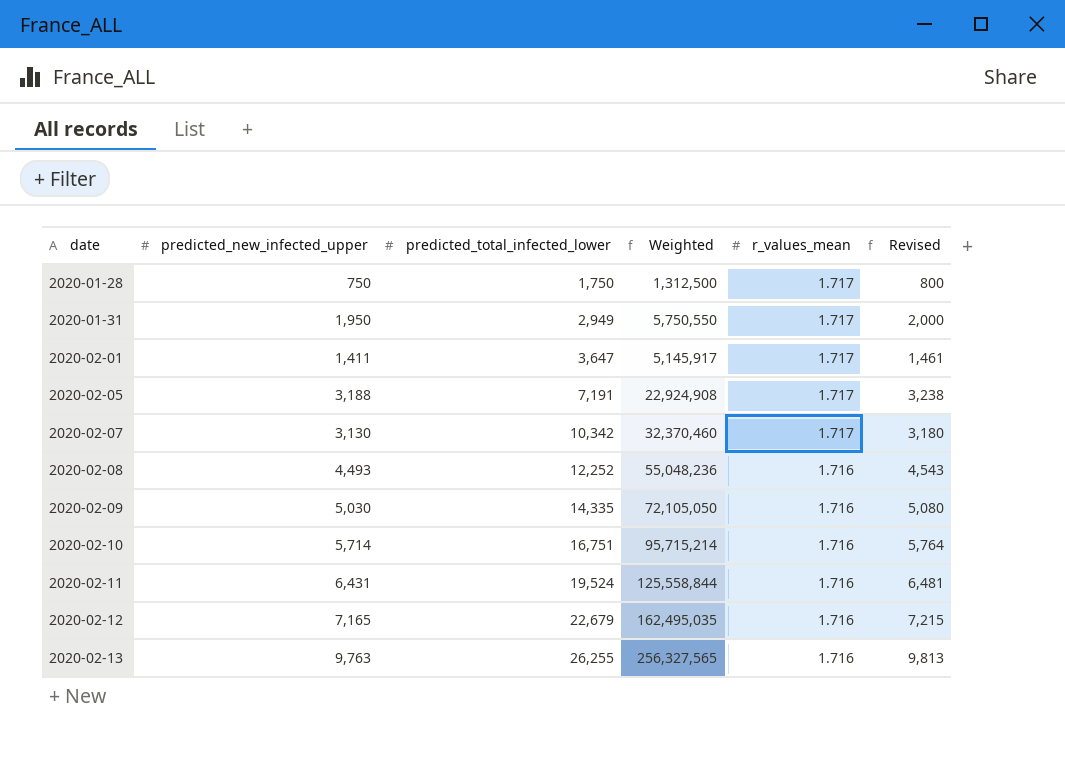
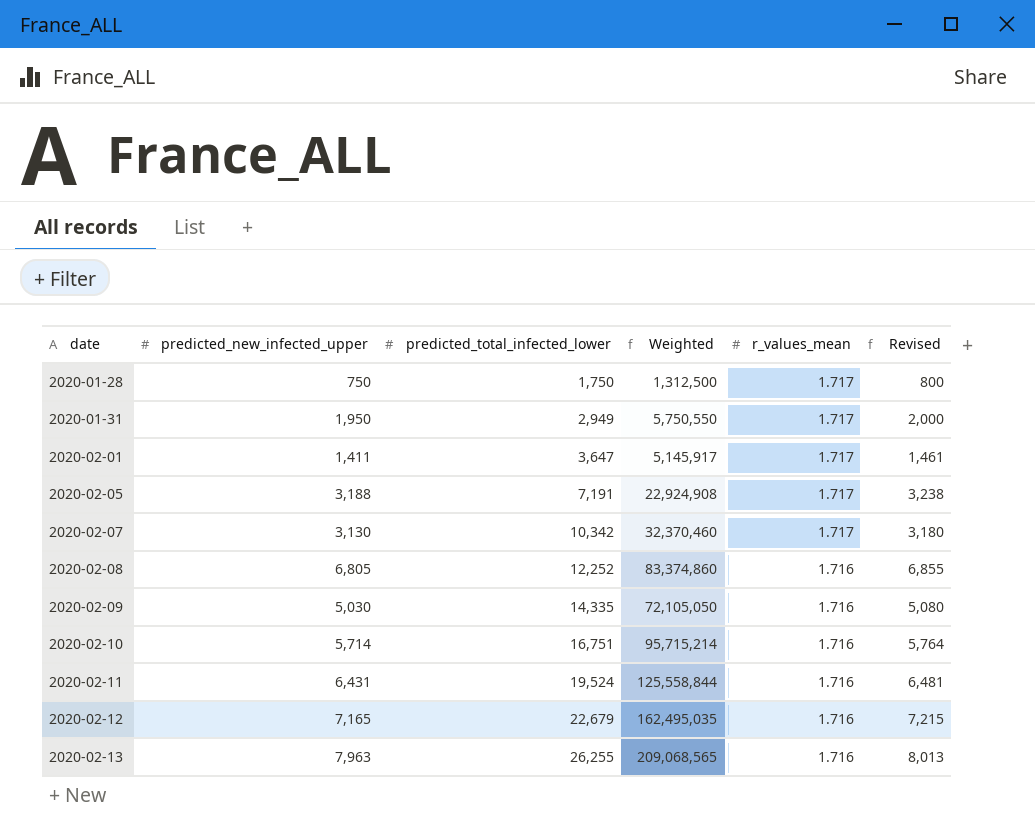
2020-02-08 | predicted_new_infected_upper: 4,493 -> 6,805
2020-02-08 | Weighted: 55,048,236 -> 83,374,860
2020-02-08 | Revised: 4,543 -> 6,855
2020-02-13 | predicted_new_infected_upper: 9,763 -> 7,963
2020-02-13 | Weighted: 256,327,565 -> 209,068,565
2020-02-13 | Revised: 9,813 -> 8,013

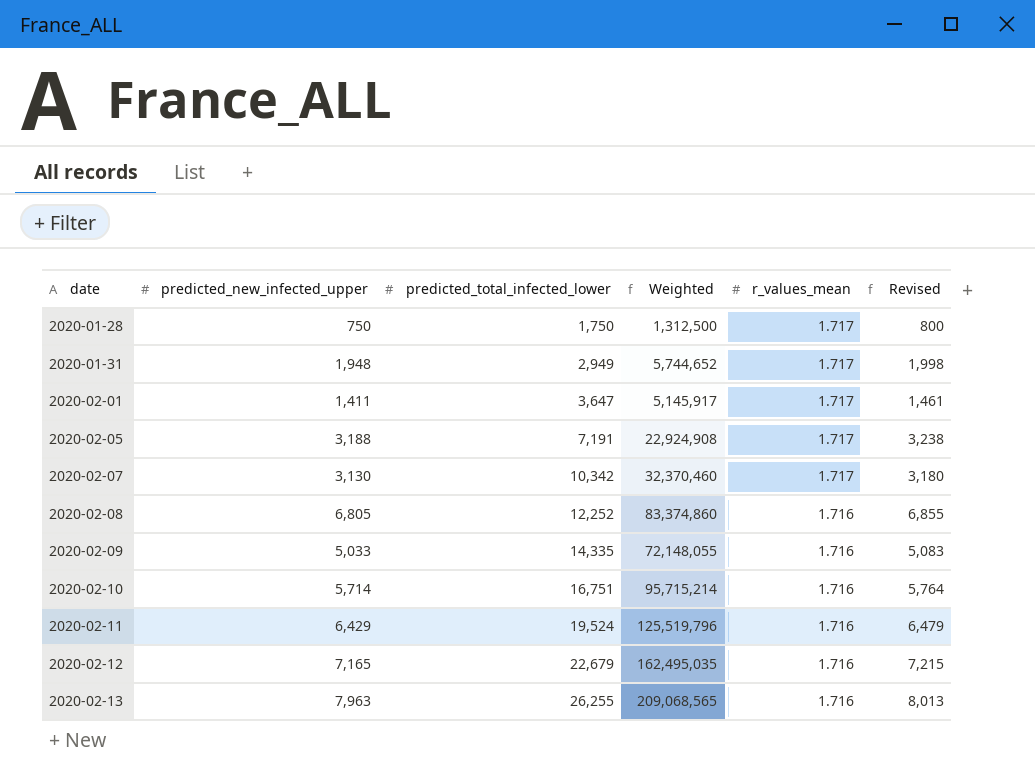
2020-01-31 | predicted_new_infected_upper: 1,950 -> 1,948
2020-01-31 | Weighted: 5,750,550 -> 5,744,652
2020-01-31 | Revised: 2,000 -> 1,998
2020-02-09 | predicted_new_infected_upper: 5,030 -> 5,033
2020-02-09 | Weighted: 72,105,050 -> 72,148,055
2020-02-09 | Revised: 5,080 -> 5,083
2020-02-11 | predicted_new_infected_upper: 6,431 -> 6,429
2020-02-11 | Weighted: 125,558,844 -> 125,519,796
2020-02-11 | Revised: 6,481 -> 6,479

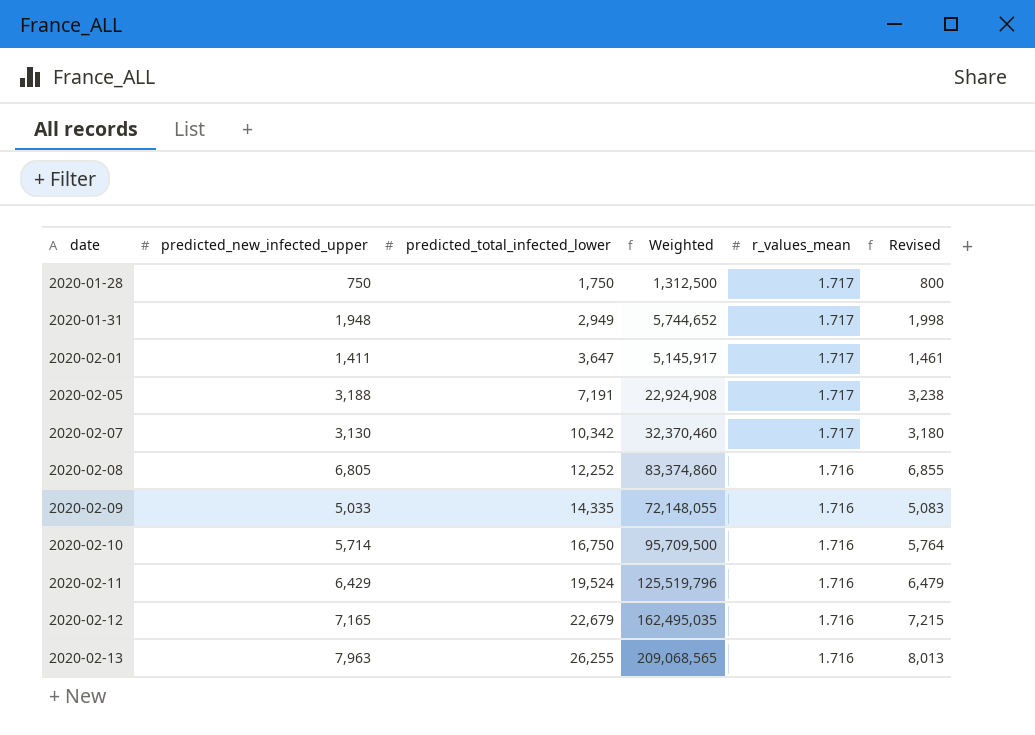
2020-02-10 | predicted_total_infected_lower: 16,751 -> 16,750
2020-02-10 | Weighted: 95,715,214 -> 95,709,500

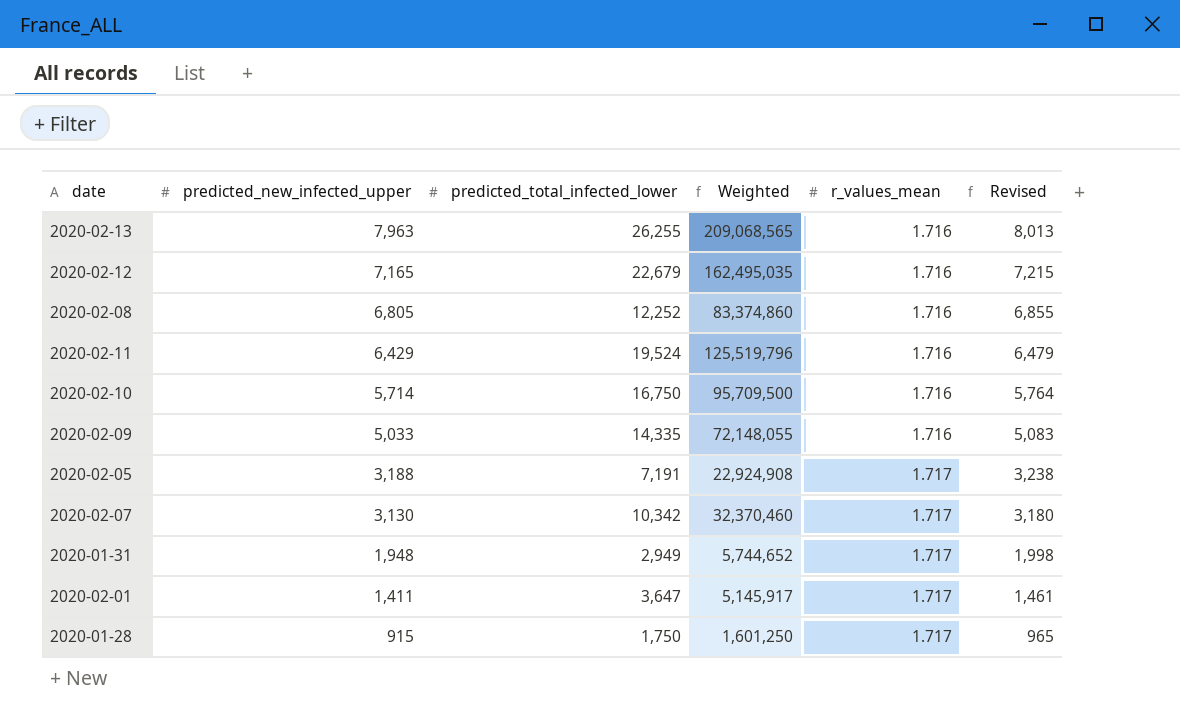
row order: date ascending -> predicted_new_infected_upper descending
2020-01-28 | predicted_new_infected_upper: 750 -> 915
2020-01-28 | Weighted: 1,312,500 -> 1,601,250
2020-01-28 | Revised: 800 -> 965

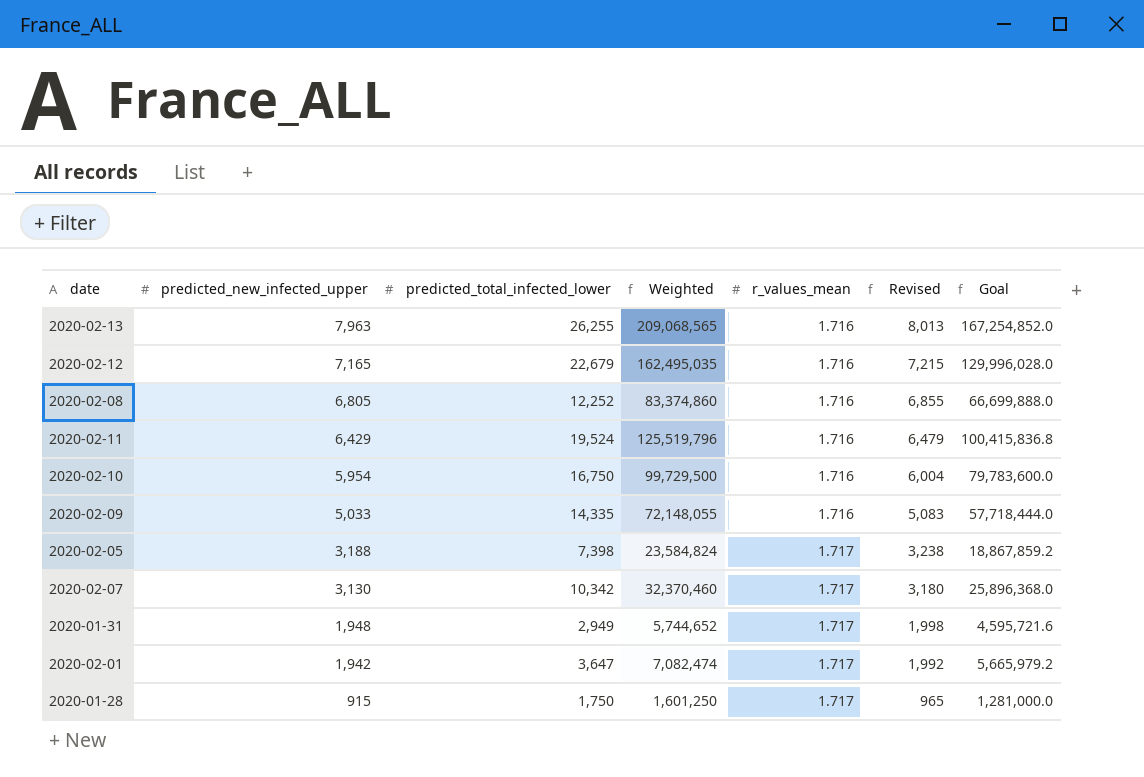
column Goal | formula: none -> [Weighted] * 0.8
2020-02-10 | predicted_new_infected_upper: 5,714 -> 5,954
2020-02-10 | Weighted: 95,709,500 -> 99,729,500
2020-02-10 | Revised: 5,764 -> 6,004
2020-02-05 | predicted_total_infected_lower: 7,191 -> 7,398
2020-02-05 | Weighted: 22,924,908 -> 23,584,824
2020-02-01 | predicted_new_infected_upper: 1,411 -> 1,942
2020-02-01 | Weighted: 5,145,917 -> 7,082,474
2020-02-01 | Revised: 1,461 -> 1,992

